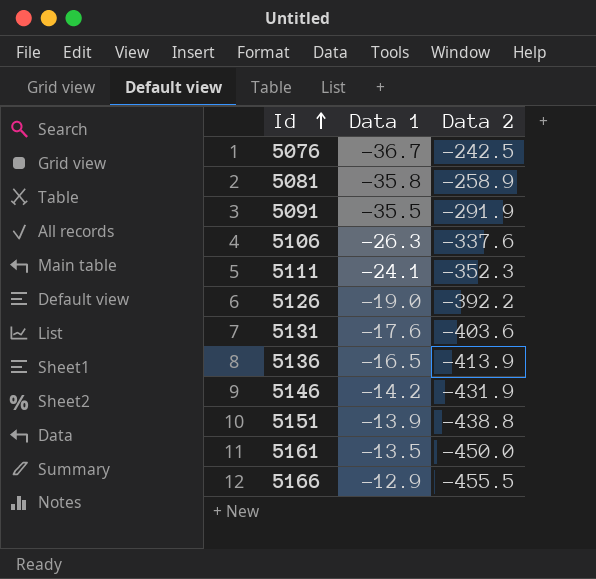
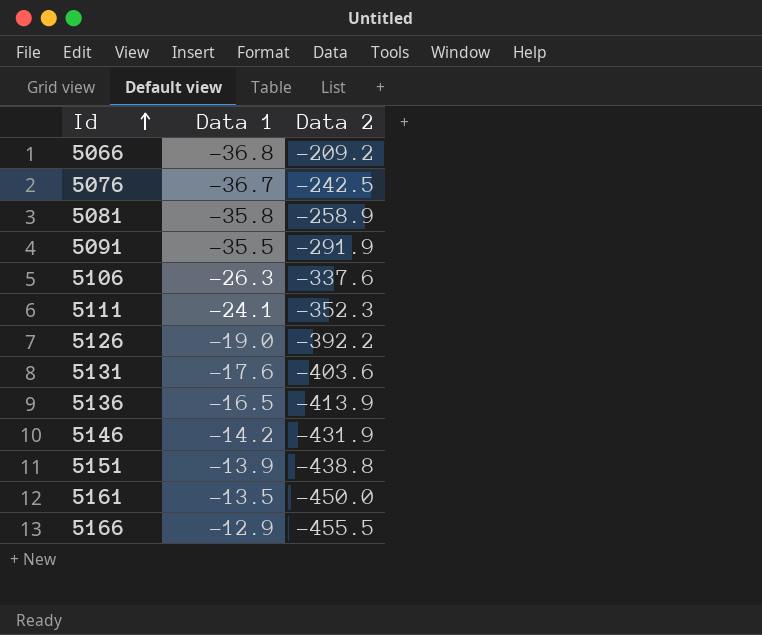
row 5066: none -> -36.8 | -209.2

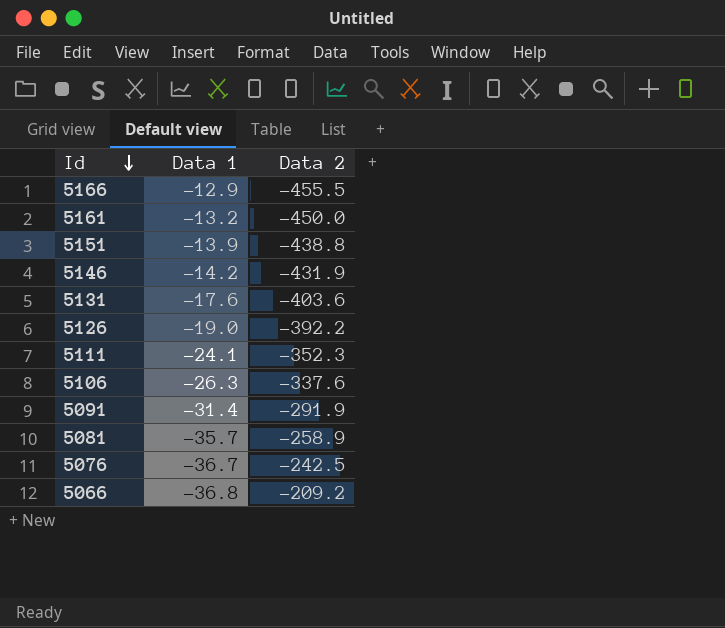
row order: Id ascending -> Id descending
row 5136: -16.5 | -413.9 -> none
5161 | Data 1: -13.5 -> -13.2
5091 | Data 1: -35.5 -> -31.4
5081 | Data 1: -35.8 -> -35.7

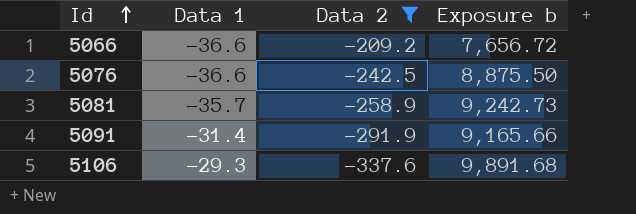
filter: none -> Data 2 >= -337.6
row order: Id descending -> Id ascending
column Exposure b | formula: none -> [Data 1] * [Data 2]
5066 | Data 1: -36.8 -> -36.6
5076 | Data 1: -36.7 -> -36.6
5106 | Data 1: -26.3 -> -29.3

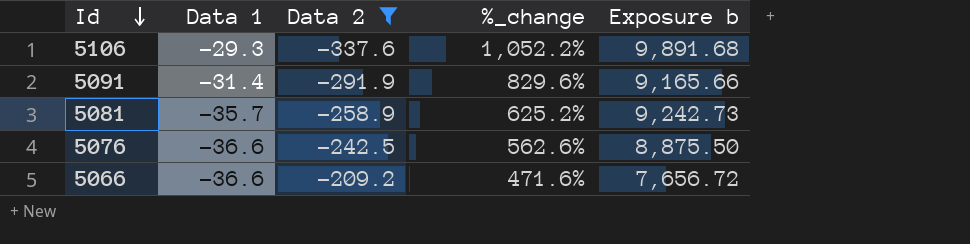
row order: Id ascending -> Id descending
column %_change | formula: none -> ([Data 2] - [Data 1]) / [Data 1]

